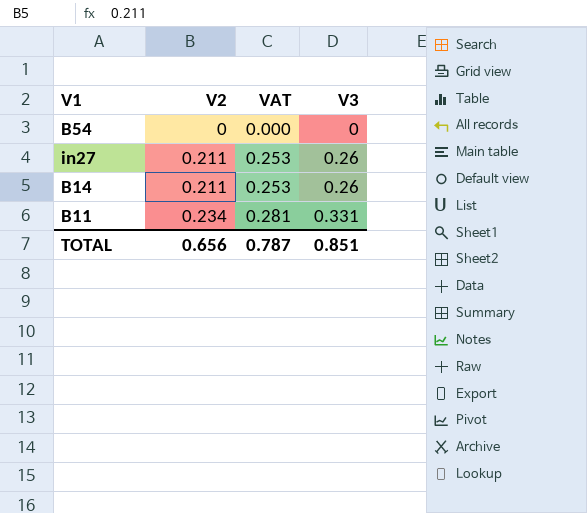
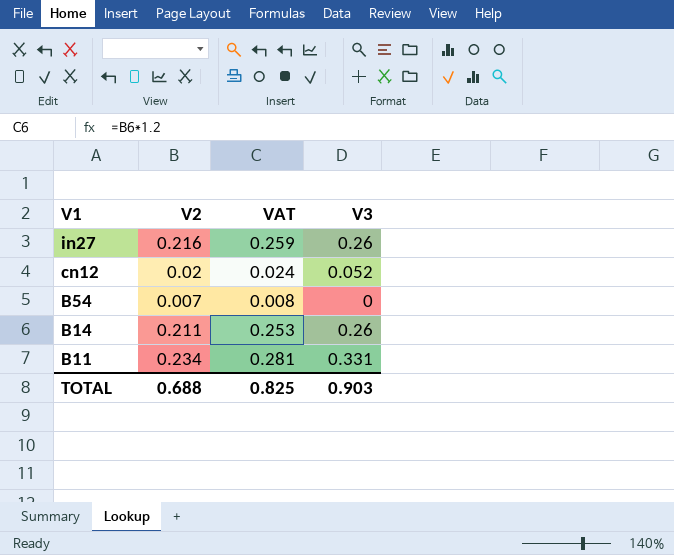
row order: V2 ascending -> V1 descending
in27 | V2: 0.211 -> 0.216
in27 | VAT: 0.253 -> 0.259
row cn12: none -> 0.02 | 0.024 | 0.052
B54 | V2: 0 -> 0.007
B54 | VAT: 0.000 -> 0.008
TOTAL | V2: 0.656 -> 0.688
TOTAL | VAT: 0.787 -> 0.825
TOTAL | V3: 0.851 -> 0.903

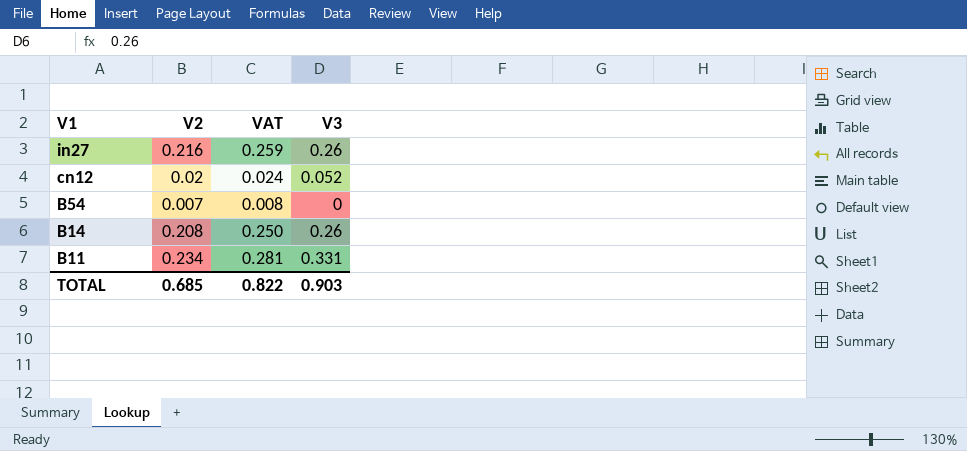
B14 | V2: 0.211 -> 0.208
B14 | VAT: 0.253 -> 0.250
TOTAL | V2: 0.688 -> 0.685
TOTAL | VAT: 0.825 -> 0.822

